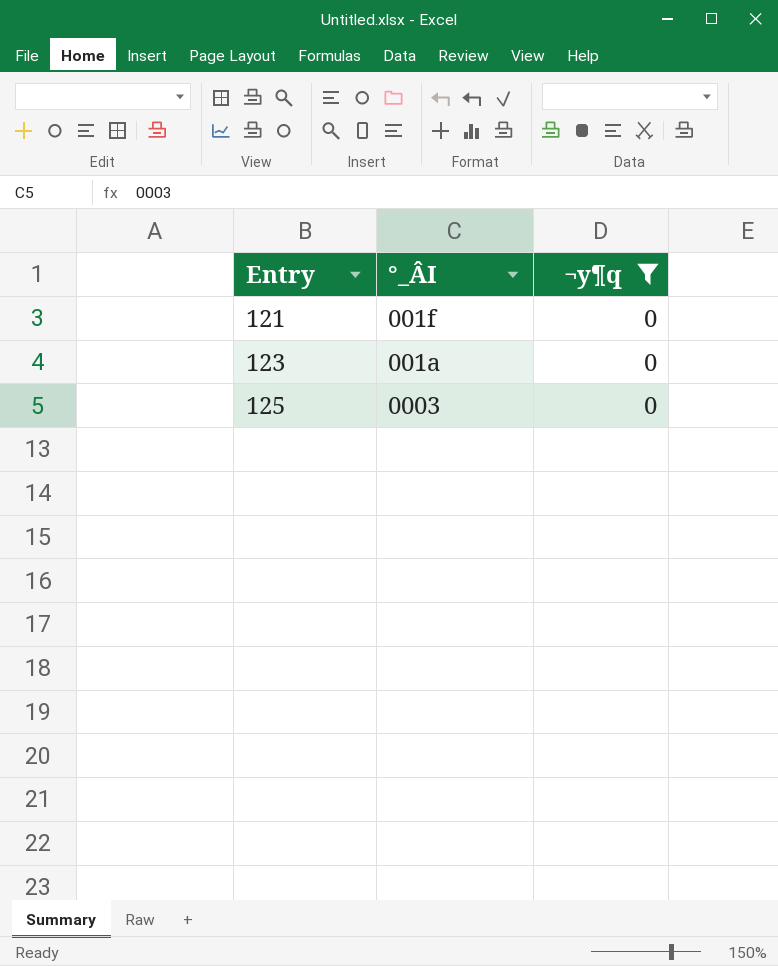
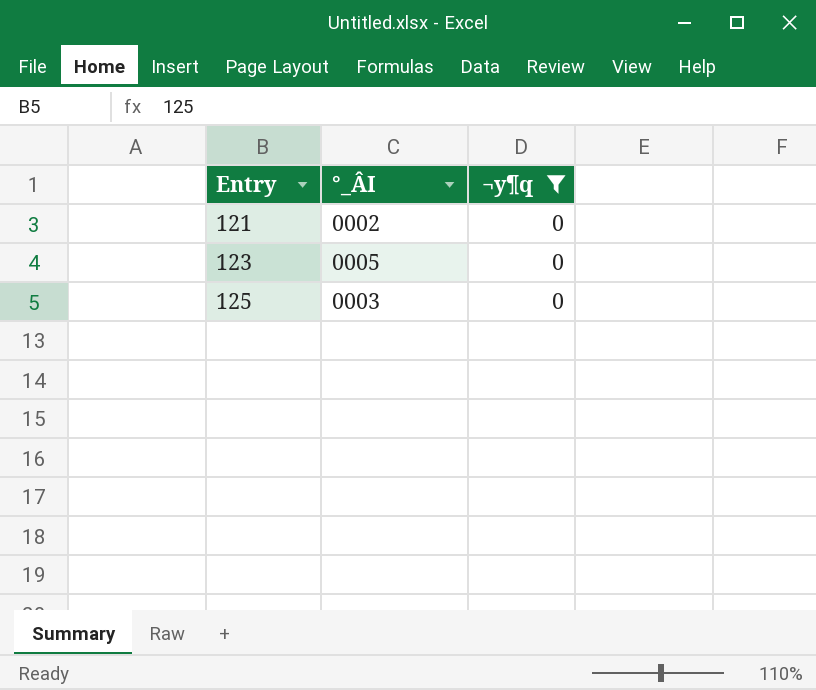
121 | °_ÂI: 001f -> 0002
123 | °_ÂI: 001a -> 0005

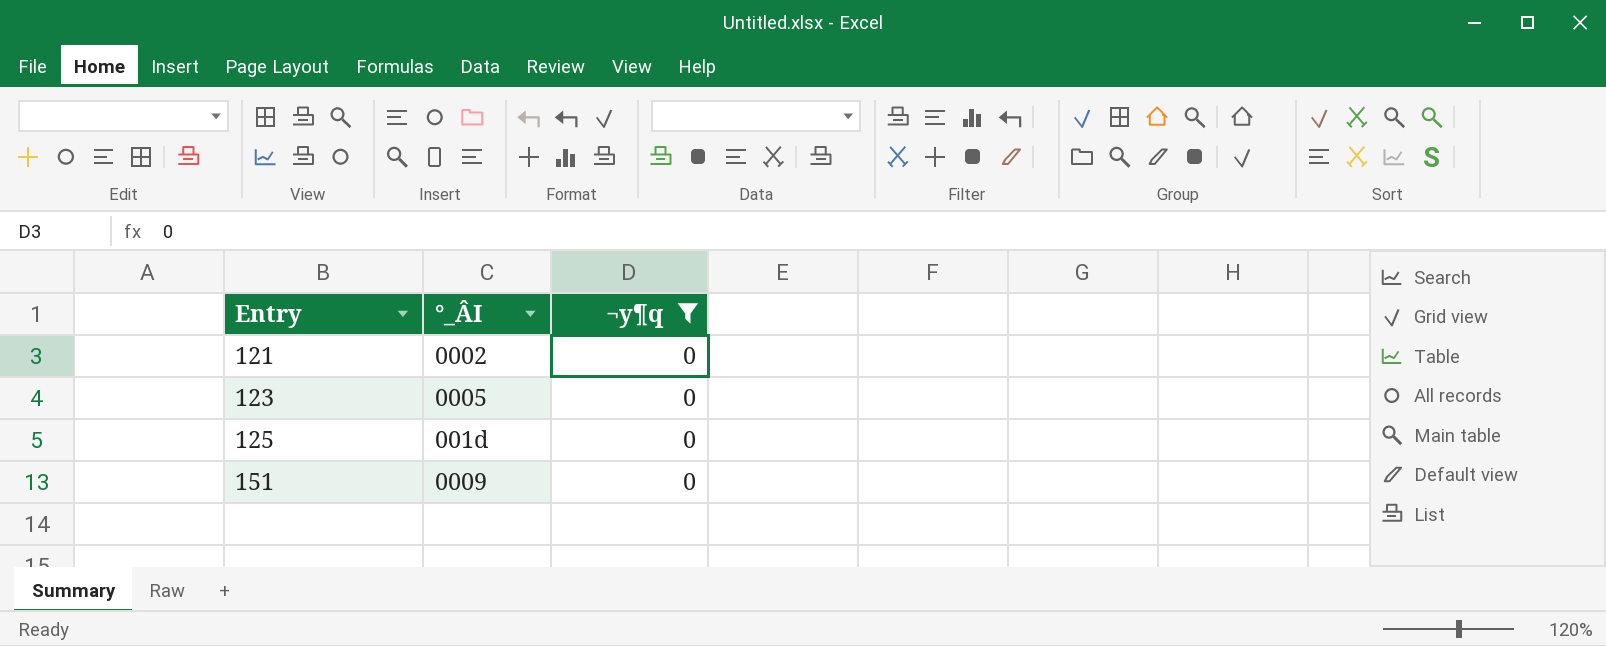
125 | °_ÂI: 0003 -> 001d
row 151: none -> 0009 | 0

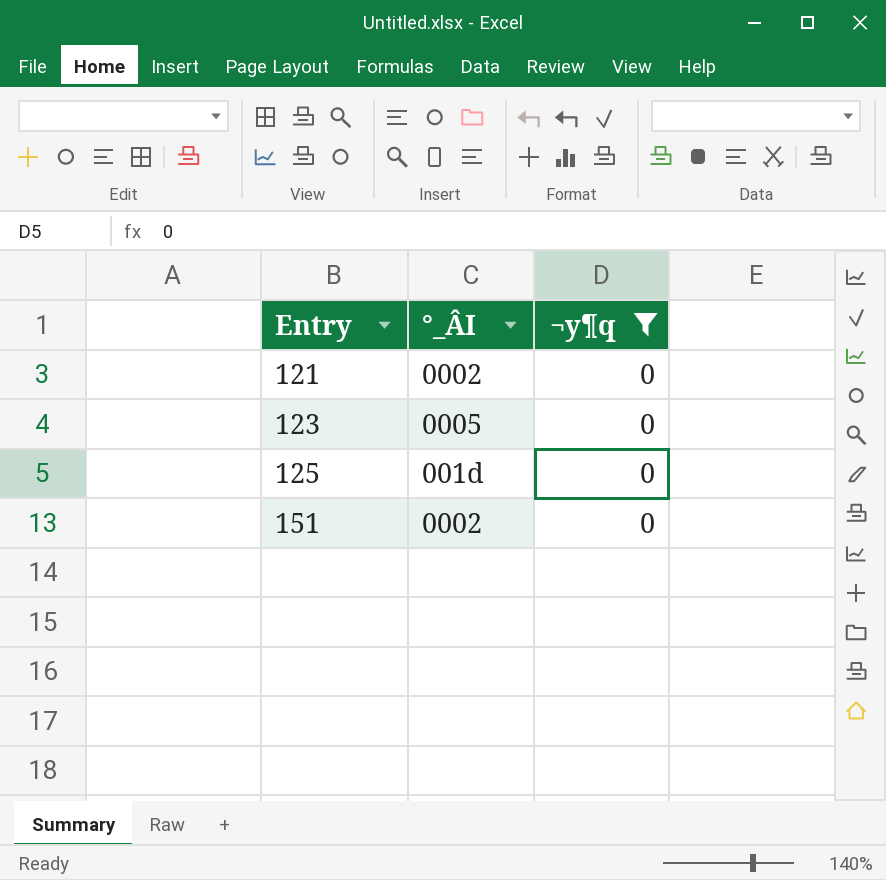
151 | °_ÂI: 0009 -> 0002

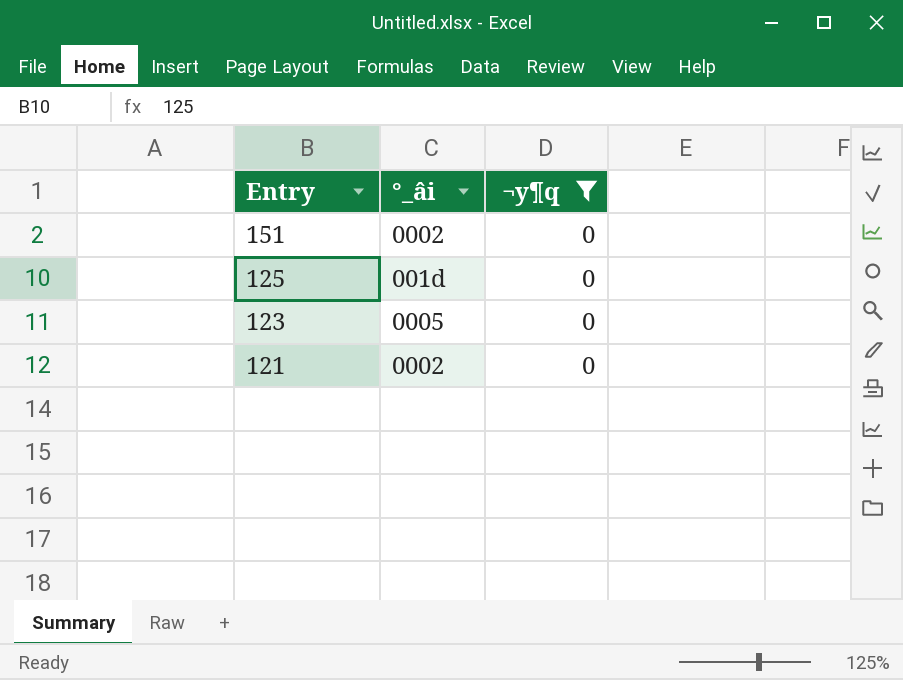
row order: Entry ascending -> Entry descending
column name: °_ÂI -> °_âi

